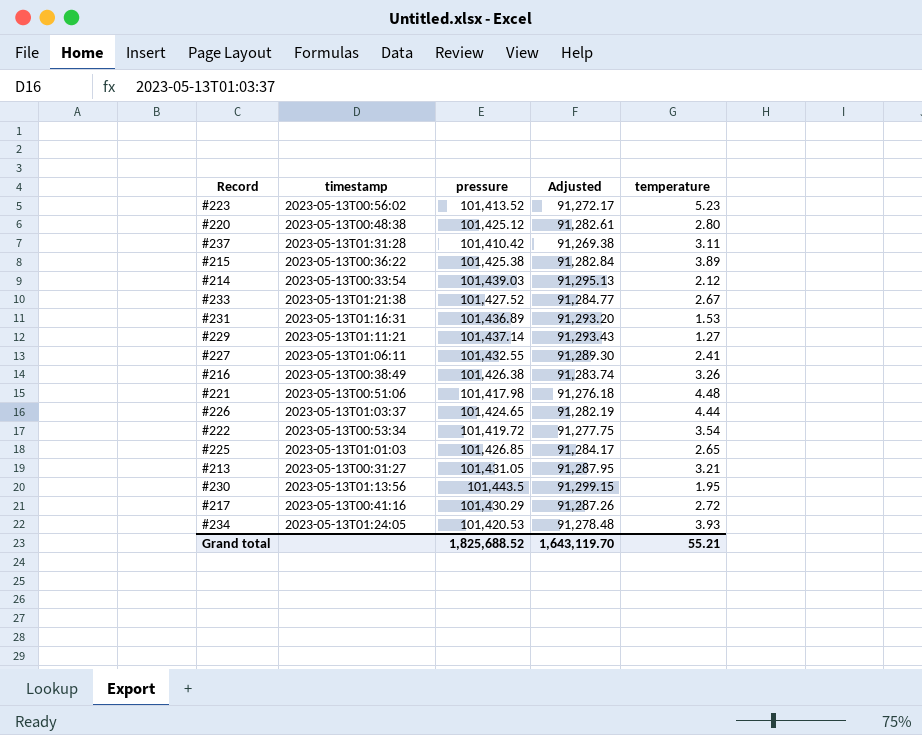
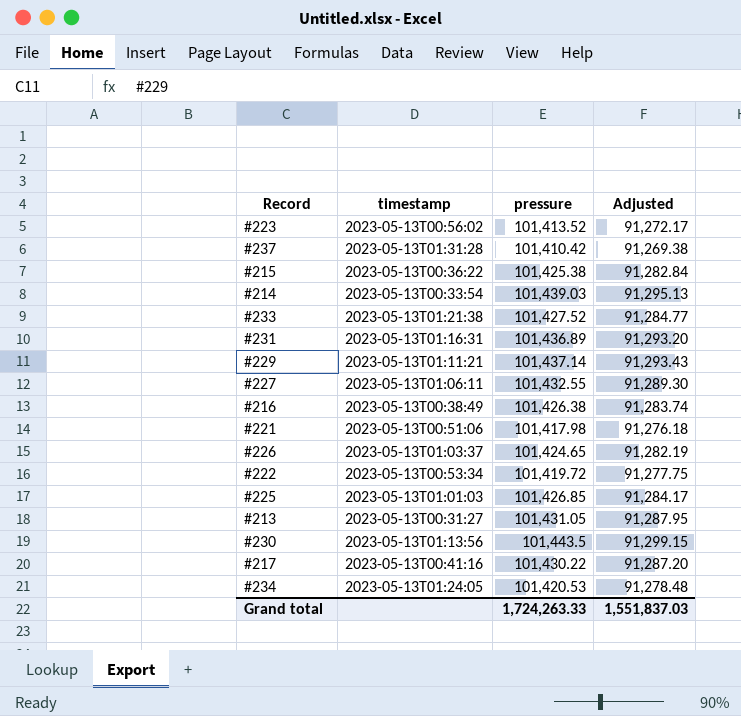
column temperature | position: 5 -> none
row #220: 2023-05-13T00:48:38 | 101,425.12 | 91,282.61 | 2.80 -> none
#217 | pressure: 101,430.29 -> 101,430.22
#217 | Adjusted: 91,287.26 -> 91,287.20
Grand total | pressure: 1,825,688.52 -> 1,724,263.33
Grand total | Adjusted: 1,643,119.70 -> 1,551,837.03

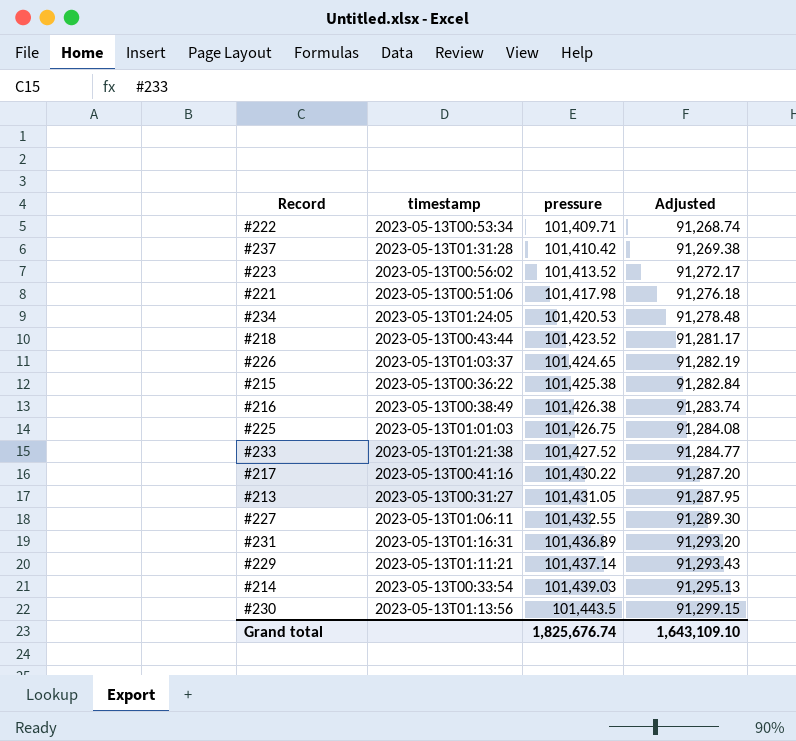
row order: none -> pressure ascending
#222 | pressure: 101,419.72 -> 101,409.71
#222 | Adjusted: 91,277.75 -> 91,268.74
row #218: none -> 2023-05-13T00:43:44 | 101,423.52 | 91,281.17
#225 | pressure: 101,426.85 -> 101,426.75
#225 | Adjusted: 91,284.17 -> 91,284.08
Grand total | pressure: 1,724,263.33 -> 1,825,676.74
Grand total | Adjusted: 1,551,837.03 -> 1,643,109.10

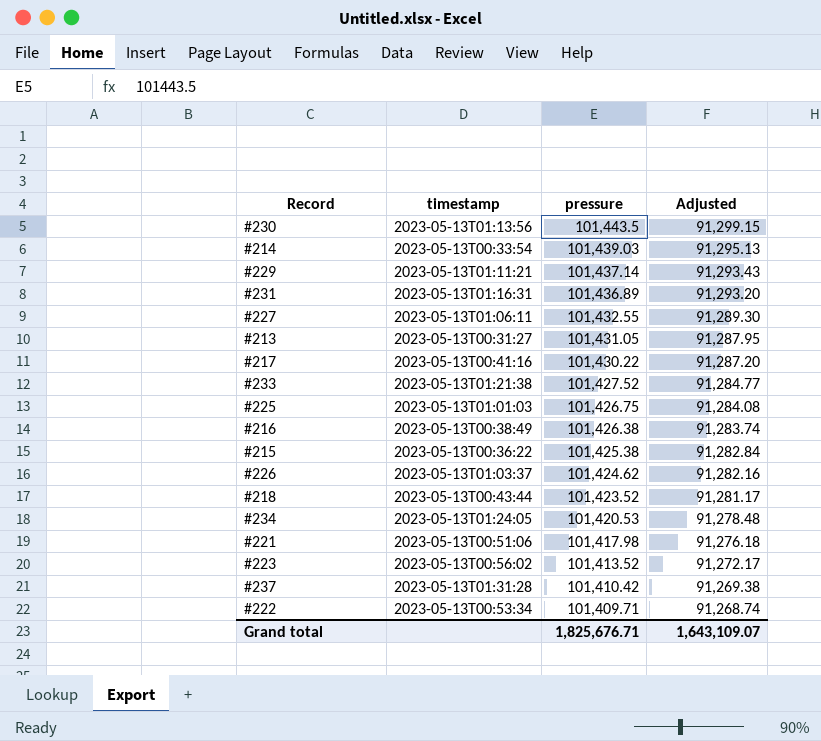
row order: pressure ascending -> pressure descending
#226 | pressure: 101,424.65 -> 101,424.62
#226 | Adjusted: 91,282.19 -> 91,282.16
Grand total | pressure: 1,825,676.74 -> 1,825,676.71
Grand total | Adjusted: 1,643,109.10 -> 1,643,109.07

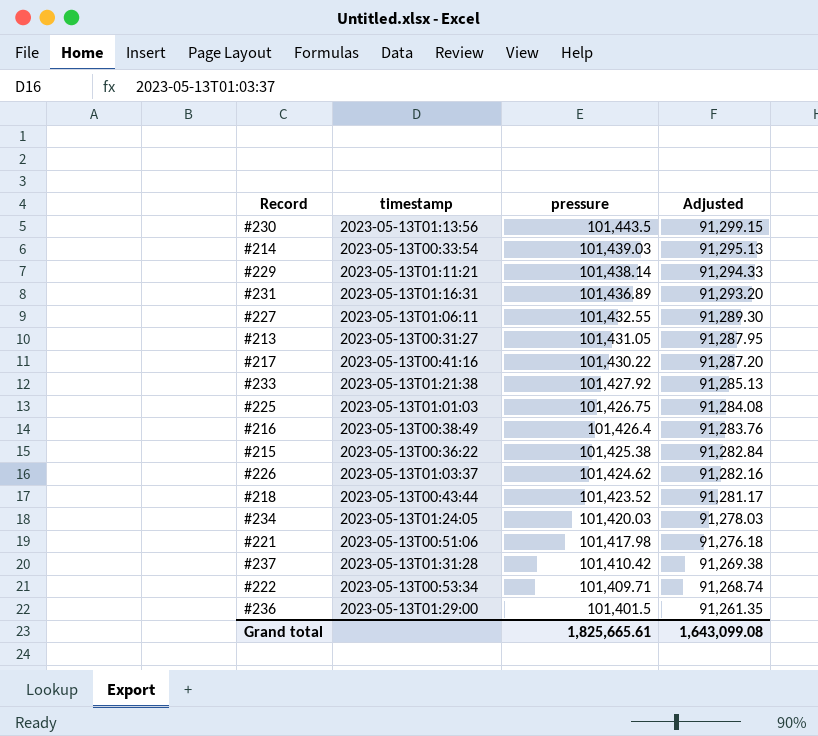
row #223: 2023-05-13T00:56:02 | 101,413.52 | 91,272.17 -> none
#229 | pressure: 101,437.14 -> 101,438.14
#229 | Adjusted: 91,293.43 -> 91,294.33
#233 | pressure: 101,427.52 -> 101,427.92
#233 | Adjusted: 91,284.77 -> 91,285.13
#216 | pressure: 101,426.38 -> 101,426.4
#216 | Adjusted: 91,283.74 -> 91,283.76
#234 | pressure: 101,420.53 -> 101,420.03
#234 | Adjusted: 91,278.48 -> 91,278.03
row #236: none -> 2023-05-13T01:29:00 | 101,401.5 | 91,261.35
Grand total | pressure: 1,825,676.71 -> 1,825,665.61
Grand total | Adjusted: 1,643,109.07 -> 1,643,099.08

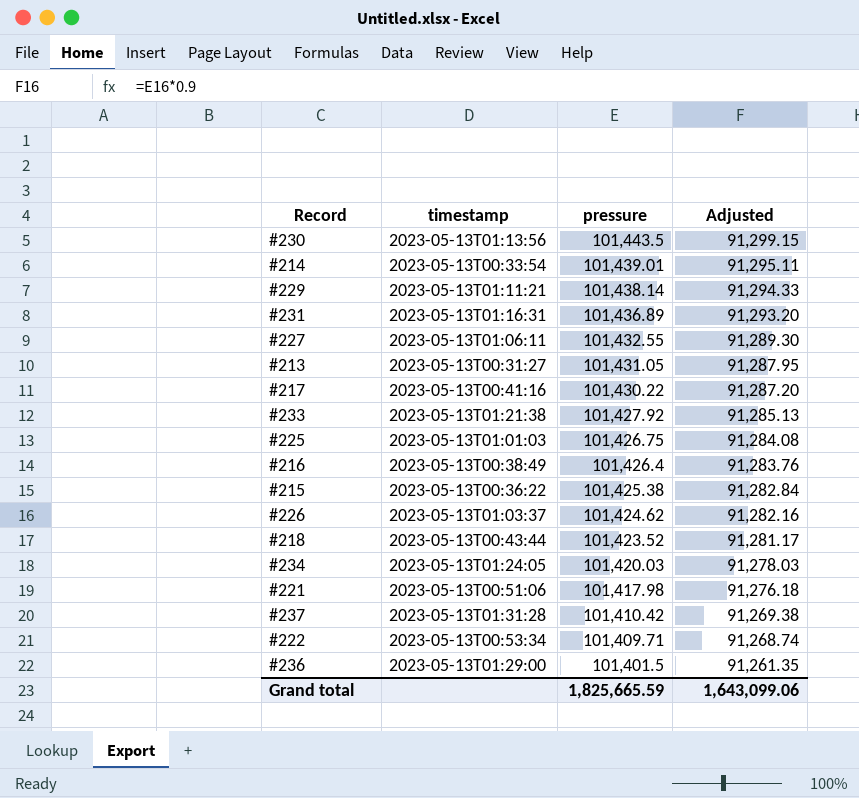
#214 | pressure: 101,439.03 -> 101,439.01
#214 | Adjusted: 91,295.13 -> 91,295.11
Grand total | pressure: 1,825,665.61 -> 1,825,665.59
Grand total | Adjusted: 1,643,099.08 -> 1,643,099.06

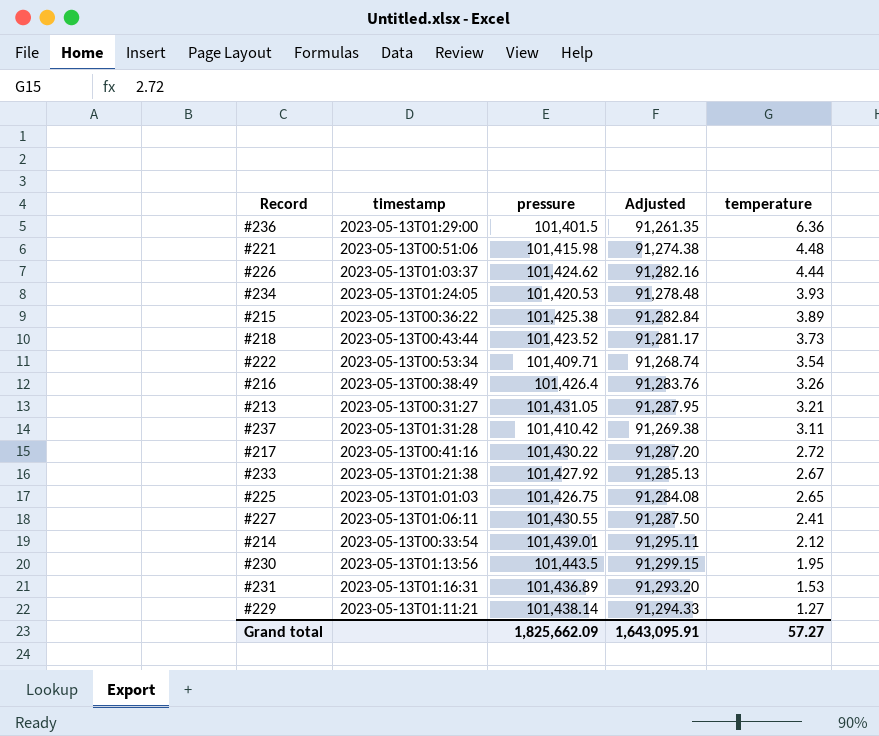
row order: pressure descending -> temperature descending
column temperature | position: none -> 5
#221 | pressure: 101,417.98 -> 101,415.98
#221 | Adjusted: 91,276.18 -> 91,274.38
#234 | pressure: 101,420.03 -> 101,420.53
#234 | Adjusted: 91,278.03 -> 91,278.48
#227 | pressure: 101,432.55 -> 101,430.55
#227 | Adjusted: 91,289.30 -> 91,287.50
Grand total | pressure: 1,825,665.59 -> 1,825,662.09
Grand total | Adjusted: 1,643,099.06 -> 1,643,095.91

